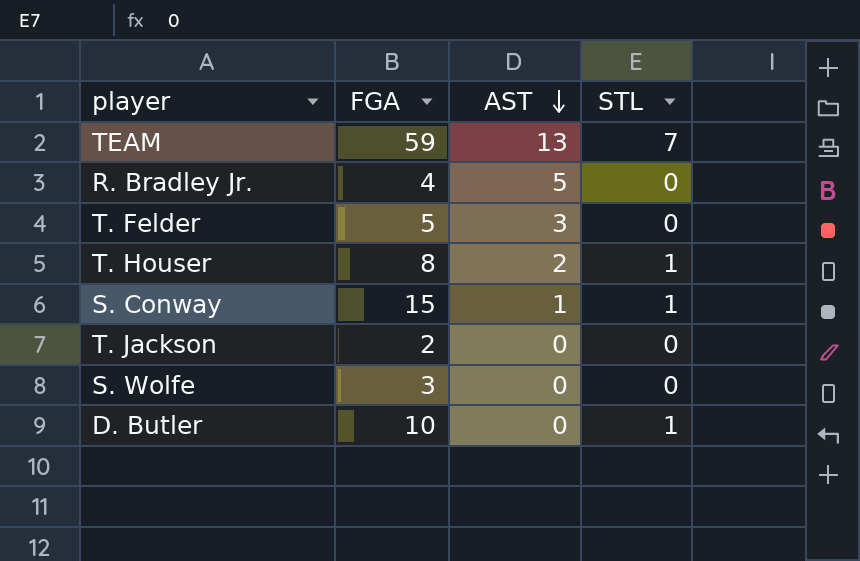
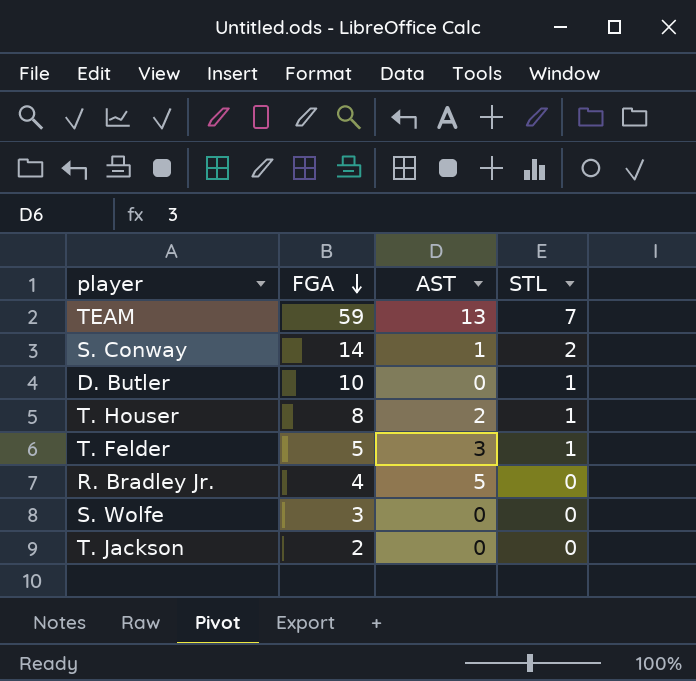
row order: AST descending -> FGA descending
S. Conway | FGA: 15 -> 14
S. Conway | STL: 1 -> 2
T. Felder | STL: 0 -> 1

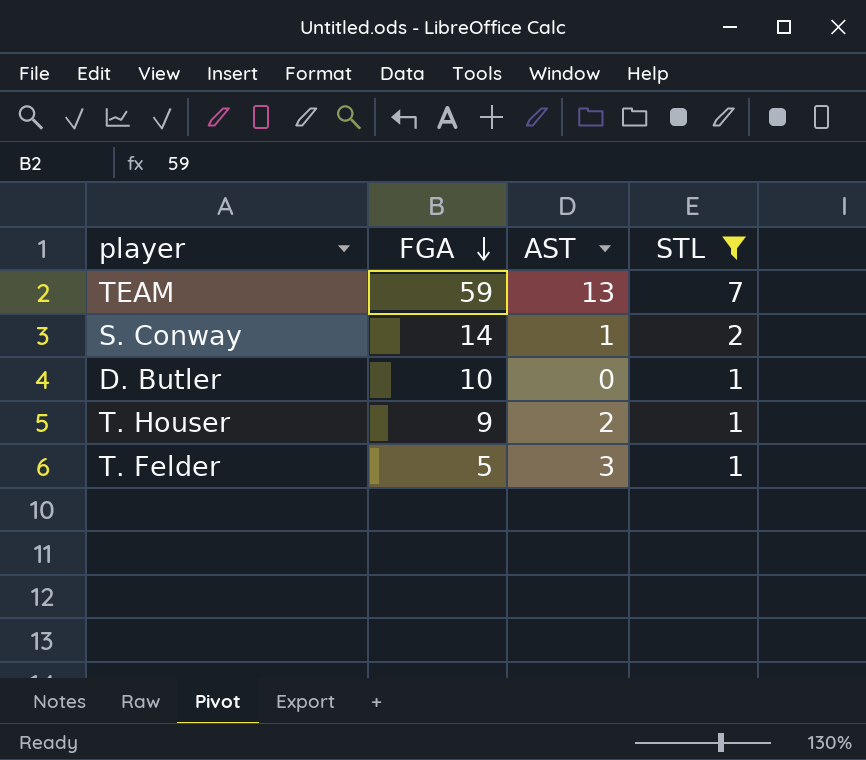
filter: none -> STL != 0
T. Houser | FGA: 8 -> 9

